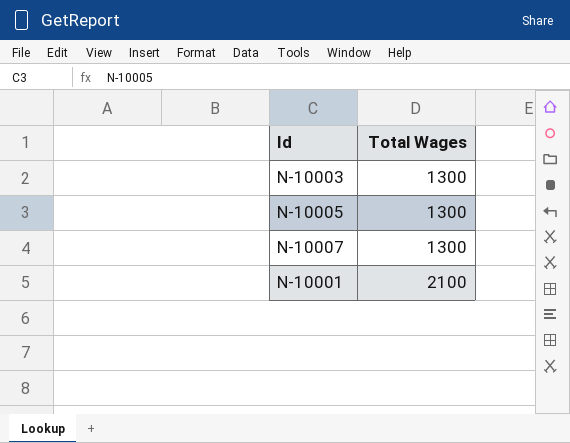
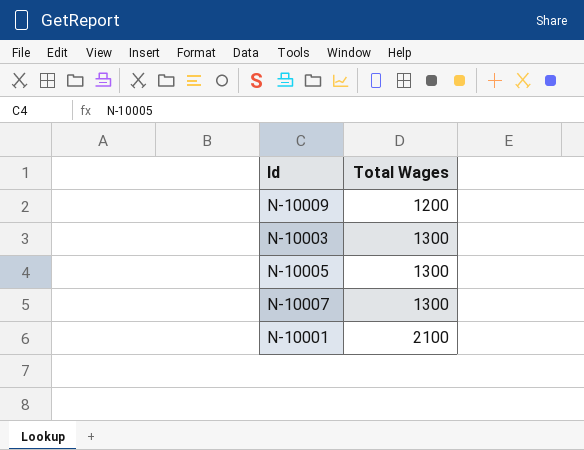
row N-10009: none -> 1200

